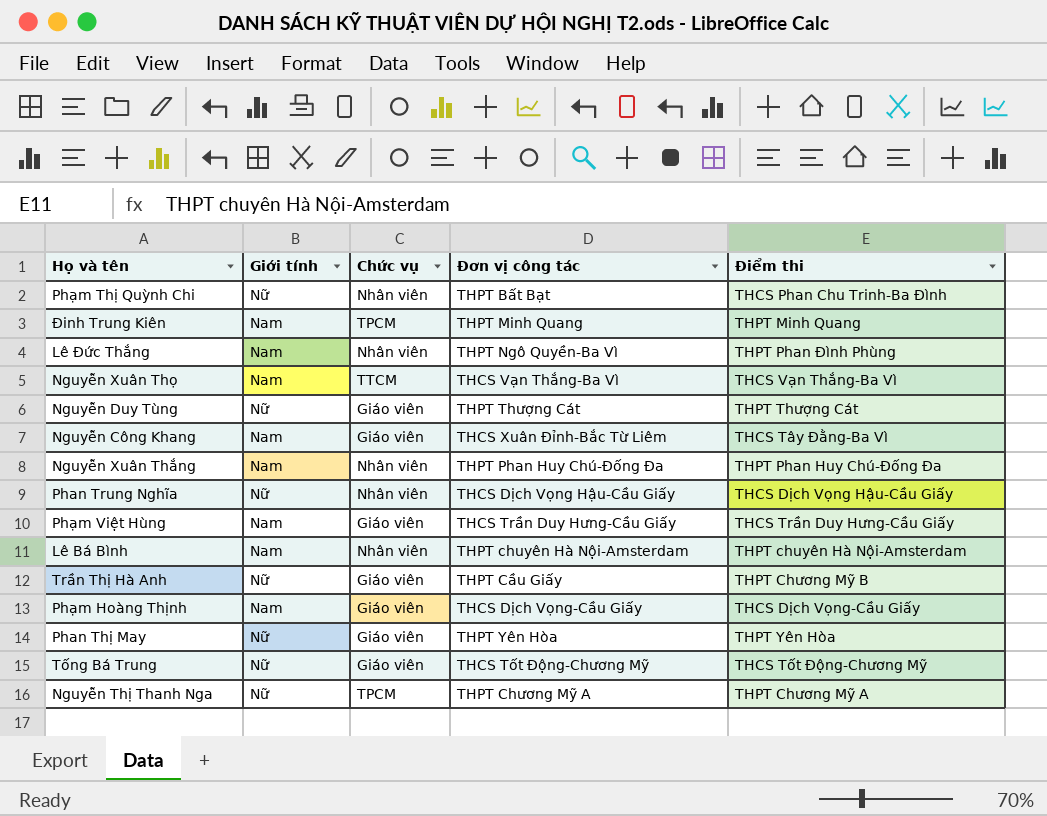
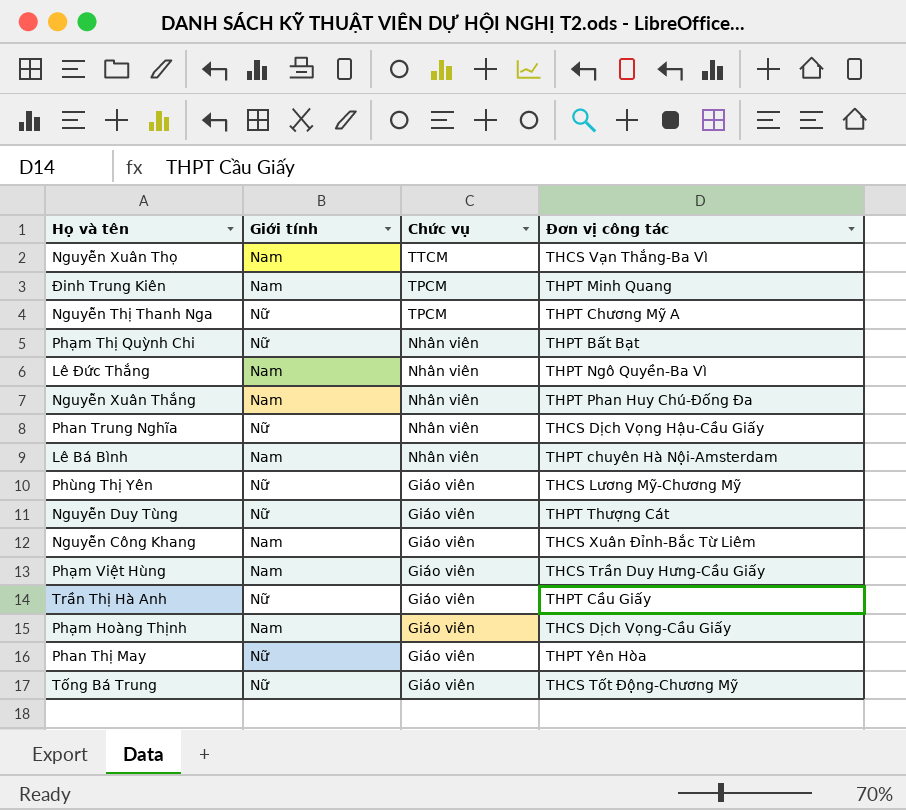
row order: none -> Chức vụ descending
column Điểm thi | position: 5 -> none
row Phùng Thị Yên: none -> Nữ | Giáo viên | THCS Lương Mỹ-Chương Mỹ

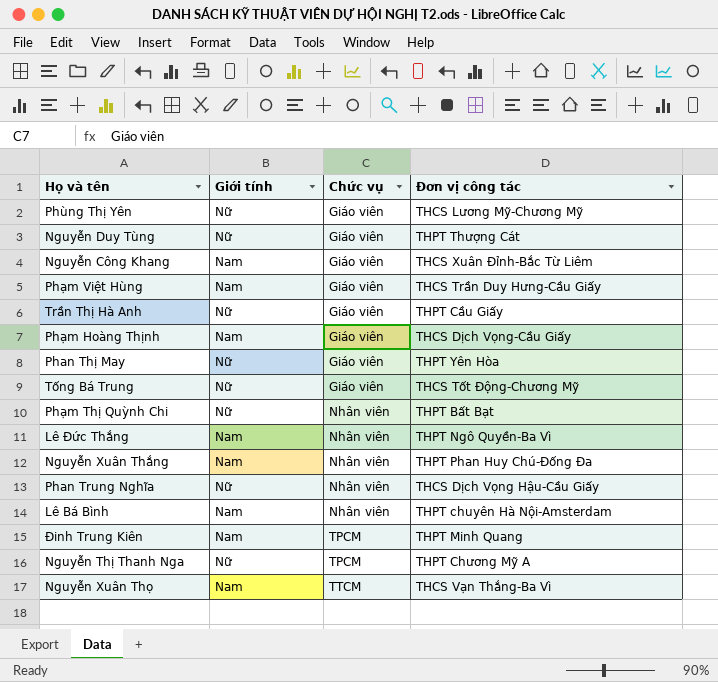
row order: Chức vụ descending -> Chức vụ ascending

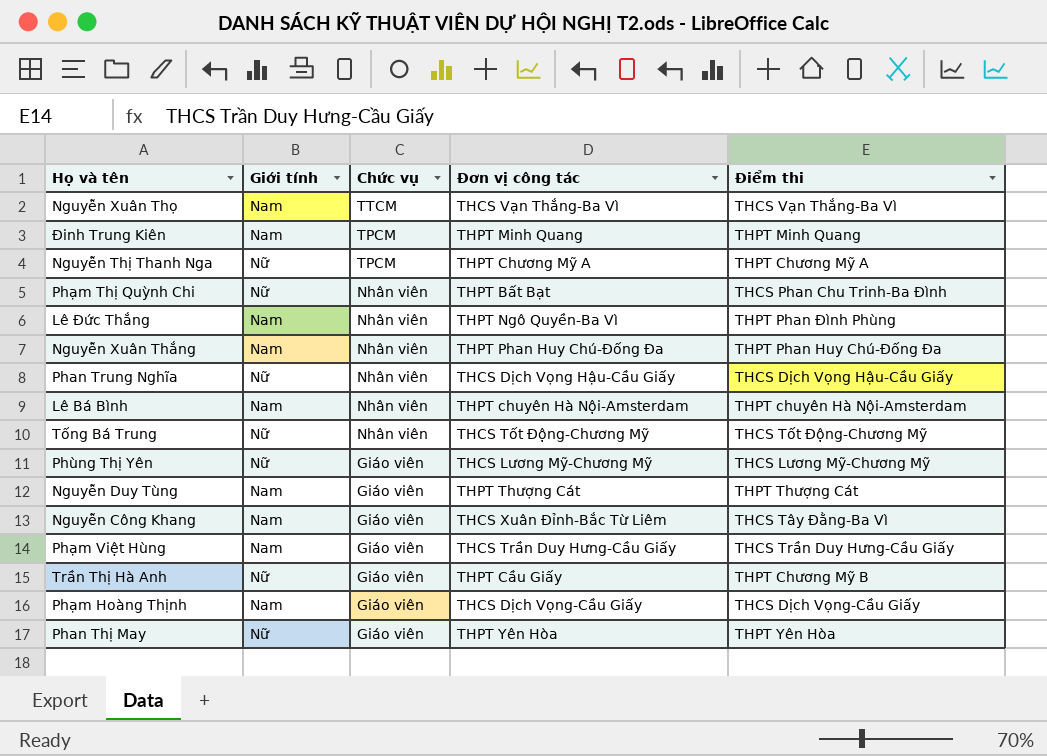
row order: Chức vụ ascending -> Chức vụ descending
column Điểm thi | position: none -> 5
Tống Bá Trung | Chức vụ: Giáo viên -> Nhân viên
Nguyễn Duy Tùng | Giới tính: Nữ -> Nam

